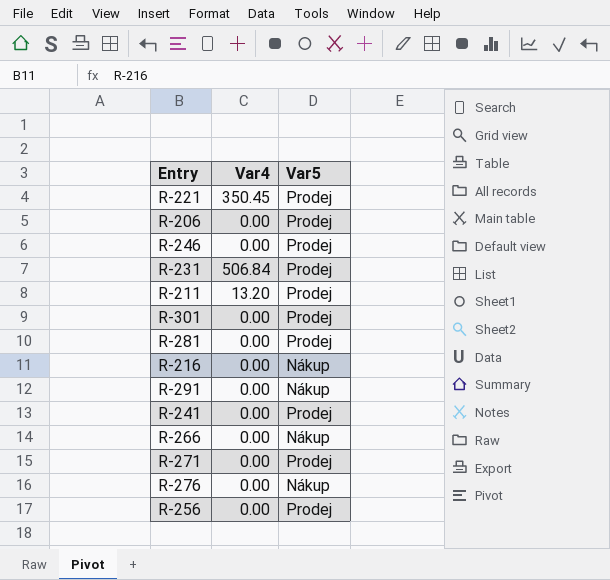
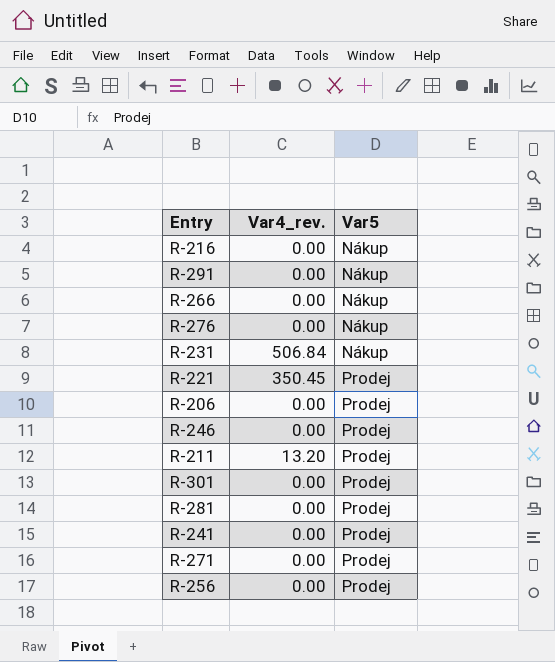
row order: none -> Var5 ascending
column name: Var4 -> Var4_rev.
R-231 | Var5: Prodej -> Nákup

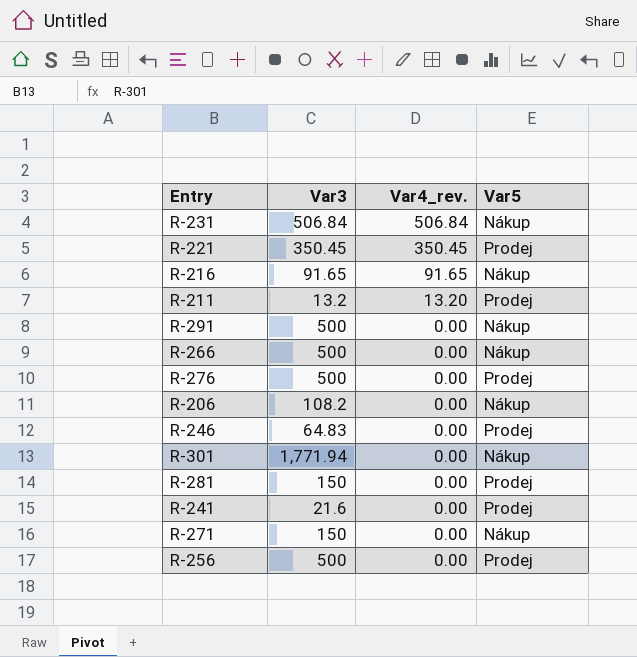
row order: Var5 ascending -> Var4_rev. descending
column Var3 | position: none -> 2
R-216 | Var4_rev.: 0.00 -> 91.65
R-276 | Var5: Nákup -> Prodej
R-206 | Var5: Prodej -> Nákup
R-301 | Var5: Prodej -> Nákup
R-271 | Var5: Prodej -> Nákup

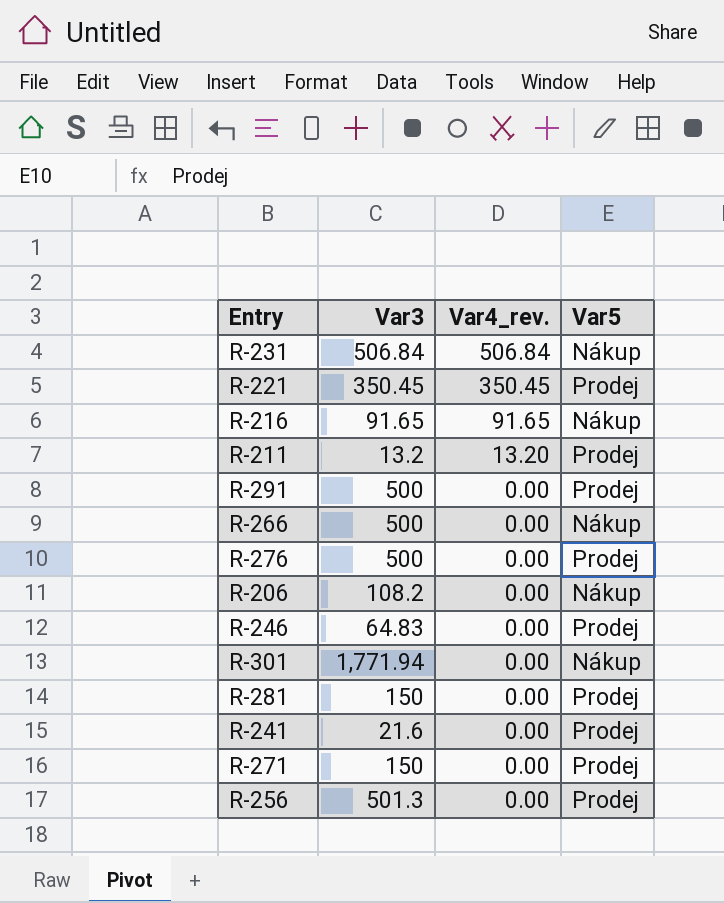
R-291 | Var5: Nákup -> Prodej
R-271 | Var5: Nákup -> Prodej
R-256 | Var3: 500 -> 501.3

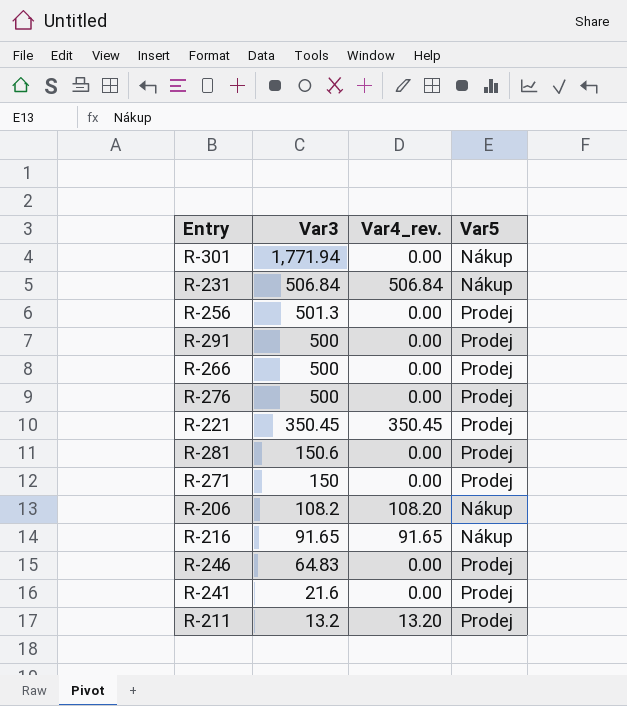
row order: Var4_rev. descending -> Var3 descending
R-266 | Var5: Nákup -> Prodej
R-281 | Var3: 150 -> 150.6
R-206 | Var4_rev.: 0.00 -> 108.20

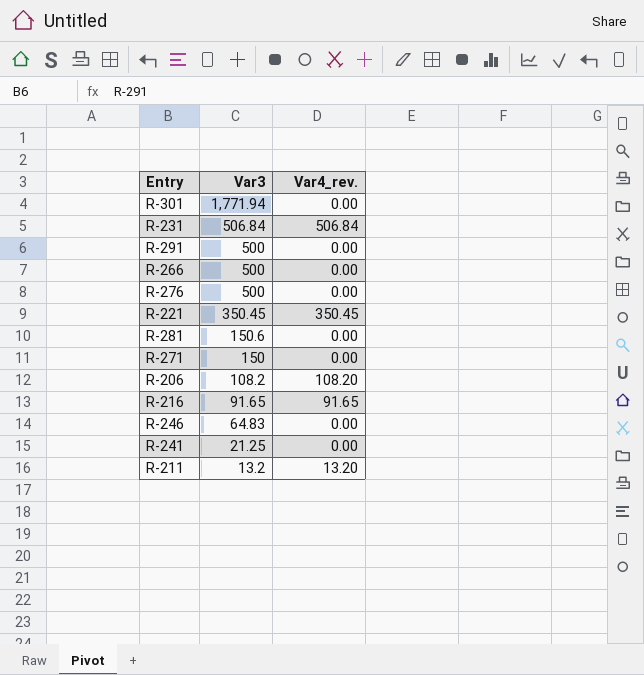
column Var5 | position: 4 -> none
row R-256: 501.3 | 0.00 | Prodej -> none
R-241 | Var3: 21.6 -> 21.25

